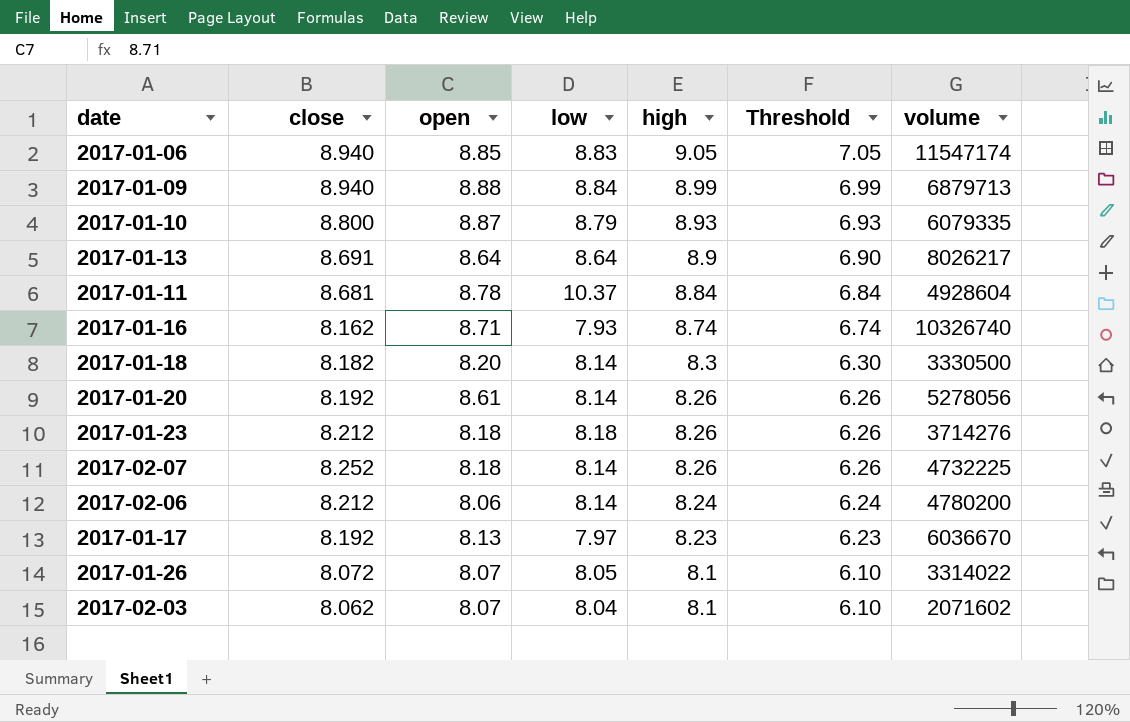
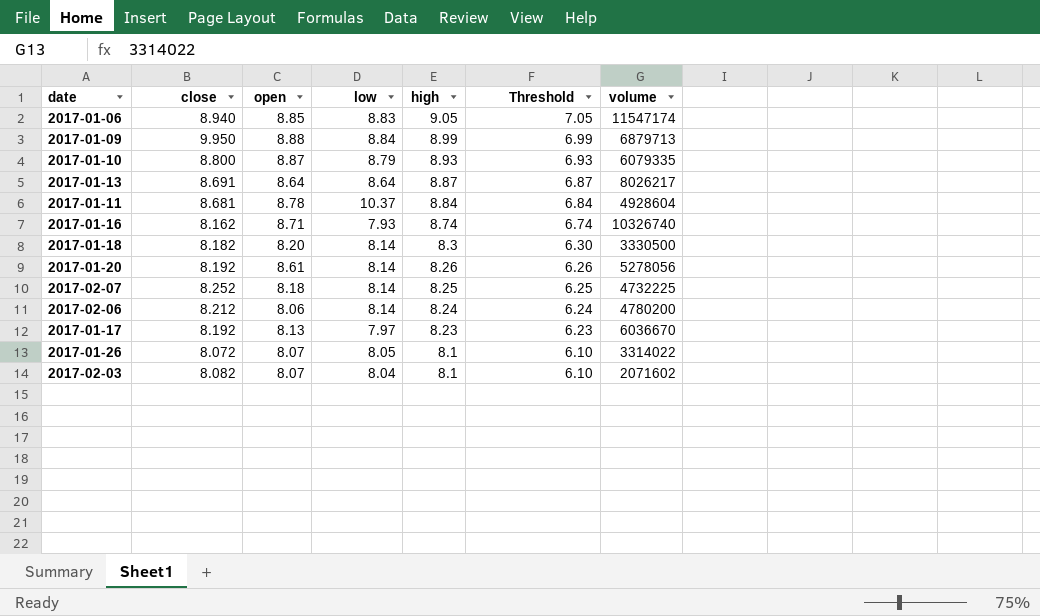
row 2017-01-23: 8.212 | 8.18 | 8.18 | 8.26 | 6.26 | 3714276 -> none
2017-01-09 | close: 8.940 -> 9.950
2017-01-13 | high: 8.9 -> 8.87
2017-01-13 | Threshold: 6.90 -> 6.87
2017-02-07 | high: 8.26 -> 8.25
2017-02-07 | Threshold: 6.26 -> 6.25
2017-02-03 | close: 8.062 -> 8.082

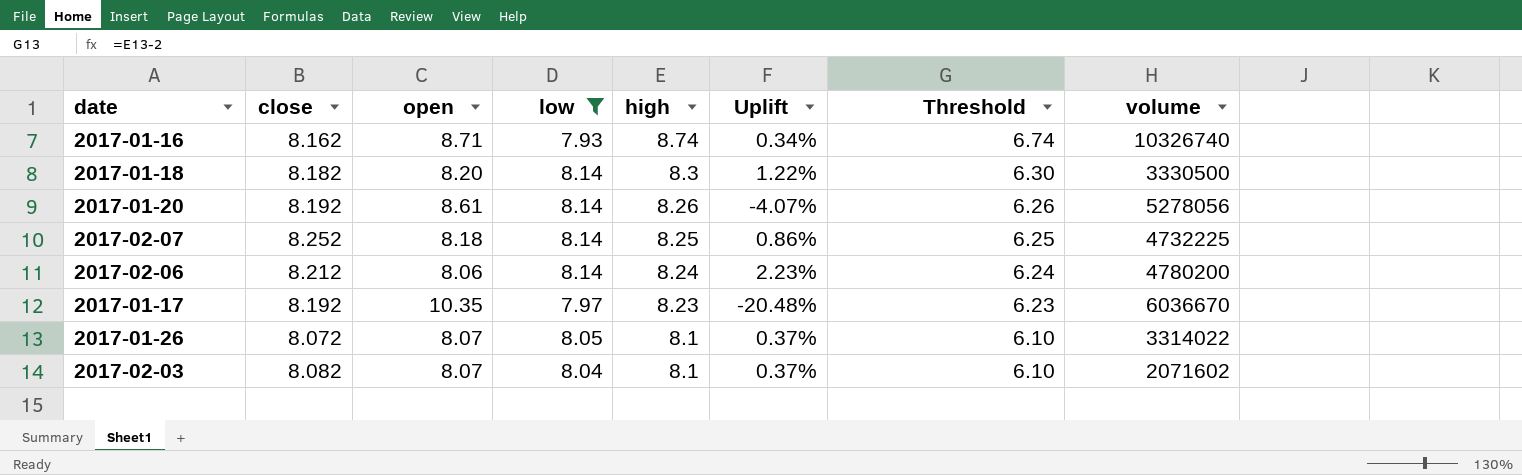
filter: none -> low <= 8.14
column Uplift | formula: none -> ([high] - [open]) / [open]
2017-01-17 | open: 8.13 -> 10.35

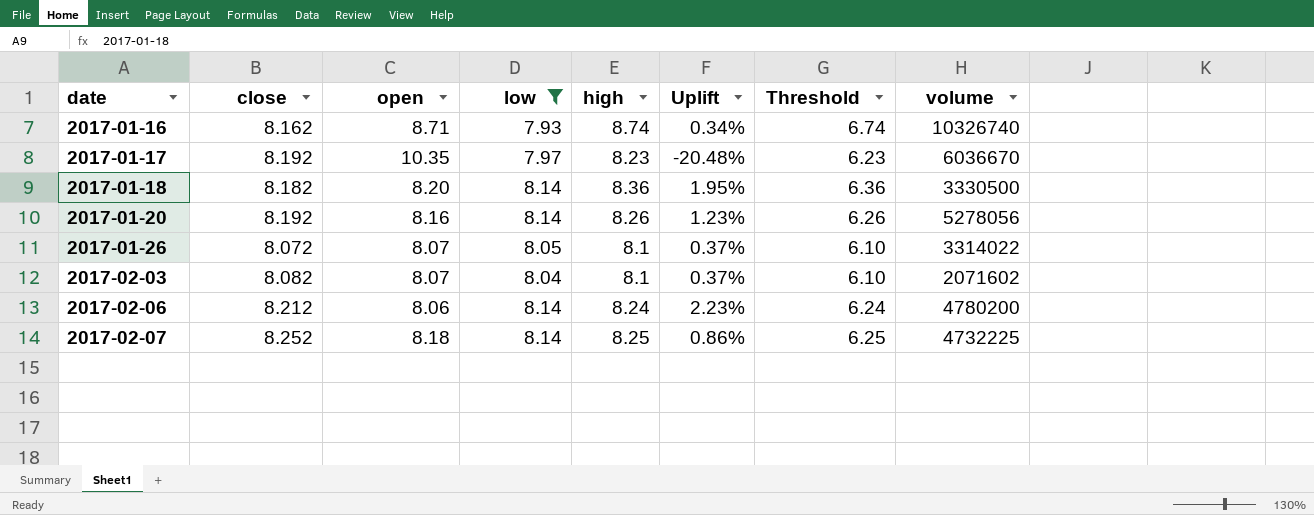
row order: high descending -> date ascending
2017-01-18 | high: 8.3 -> 8.36
2017-01-18 | Uplift: 1.22% -> 1.95%
2017-01-18 | Threshold: 6.30 -> 6.36
2017-01-20 | open: 8.61 -> 8.16
2017-01-20 | Uplift: -4.07% -> 1.23%

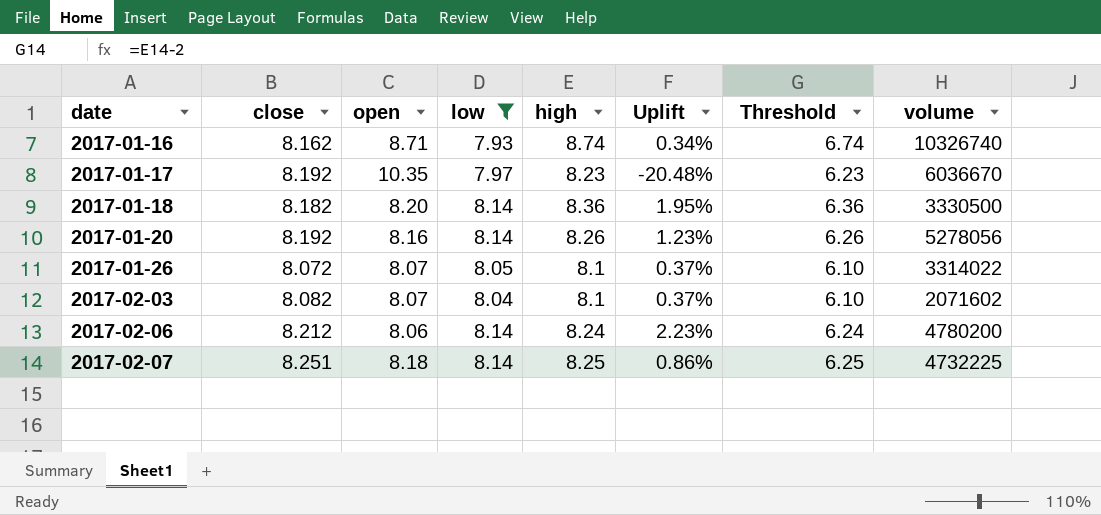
2017-02-07 | close: 8.252 -> 8.251

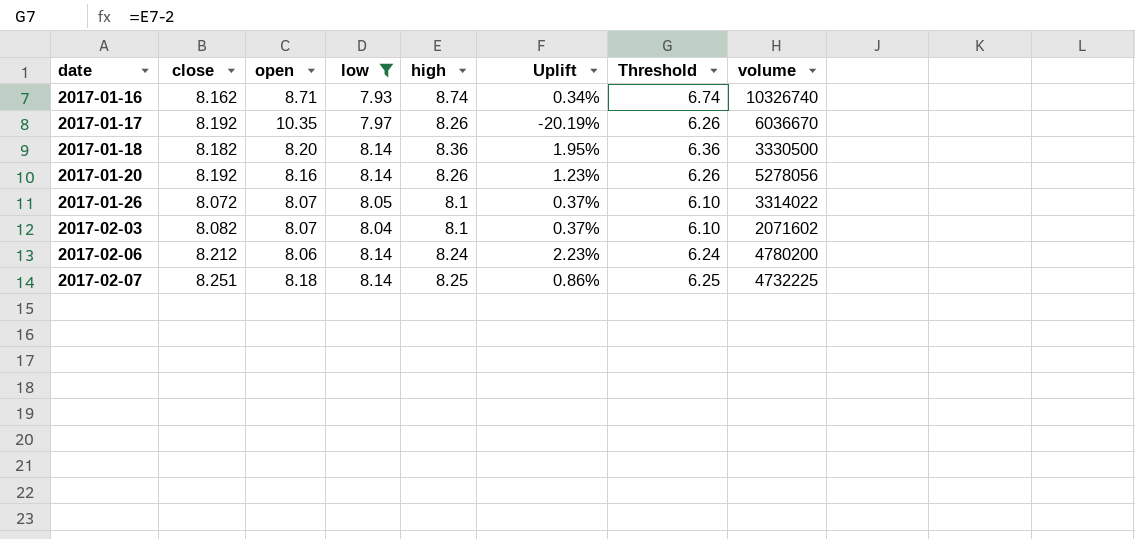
2017-01-17 | high: 8.23 -> 8.26
2017-01-17 | Uplift: -20.48% -> -20.19%
2017-01-17 | Threshold: 6.23 -> 6.26

